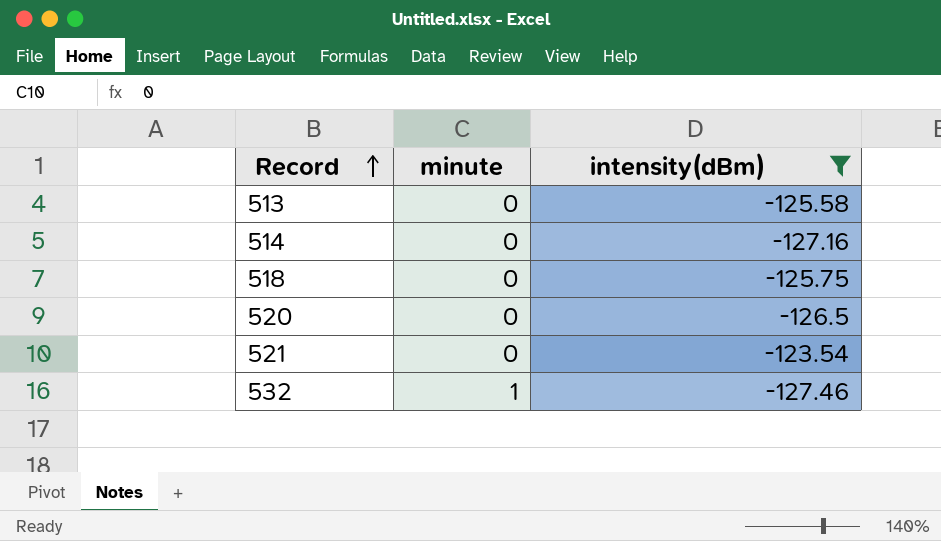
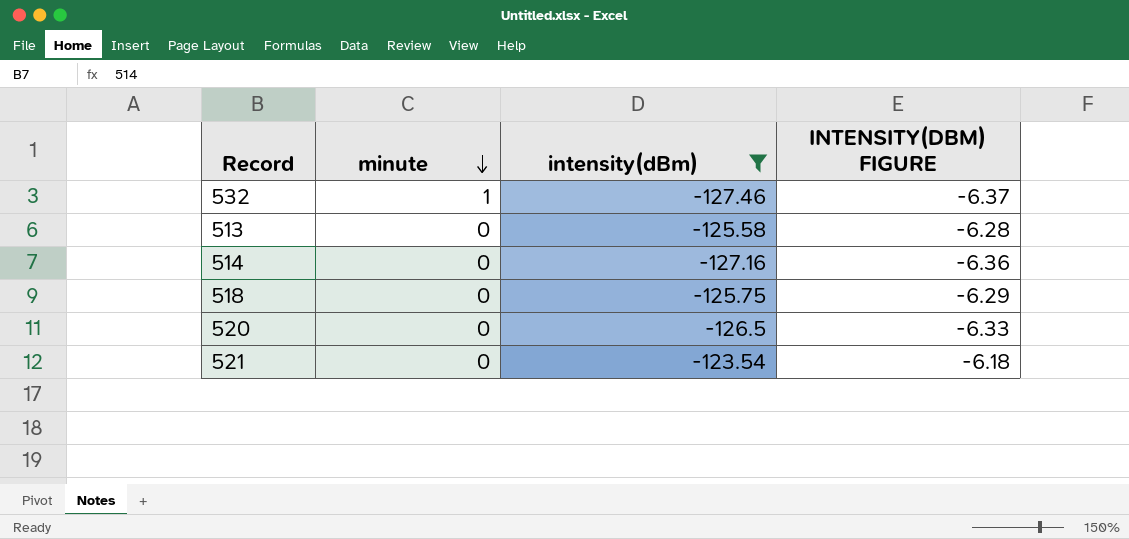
row order: Record ascending -> minute descending
column INTENSITY(DBM) FIGURE | formula: none -> [intensity(dBm)] * 0.05

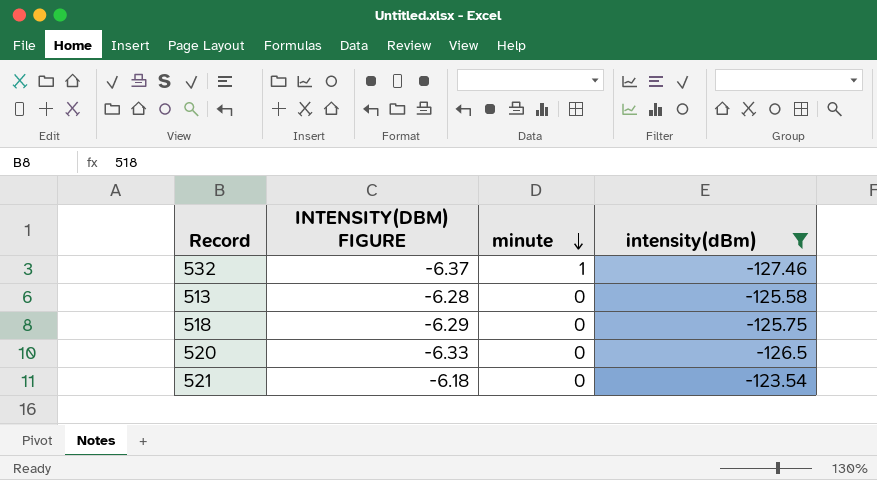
column INTENSITY(DBM) FIGURE | position: 4 -> 2
row 514: 0 | -127.16 | -6.36 -> none

